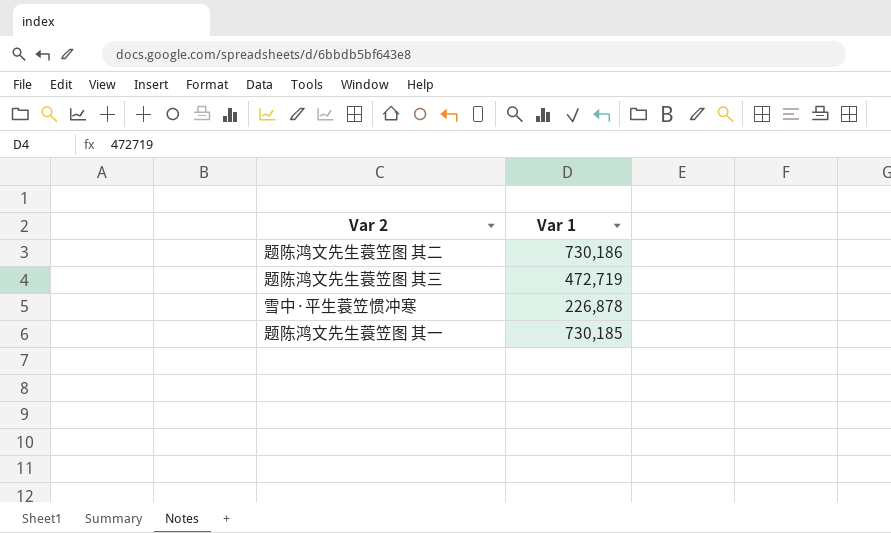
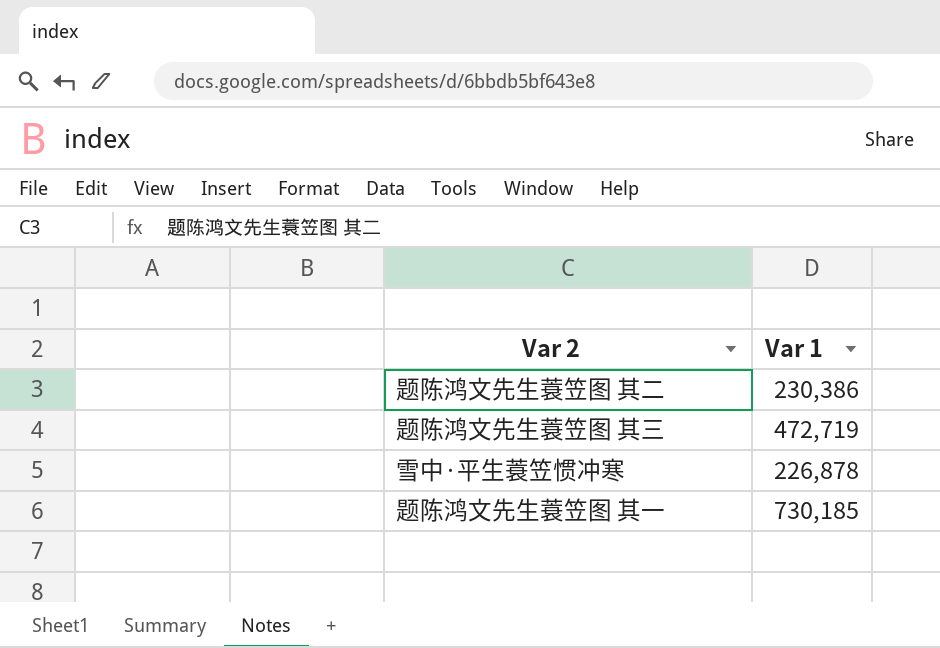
题陈鸿文先生蓑笠图 其二 | Var 1: 730,186 -> 230,386

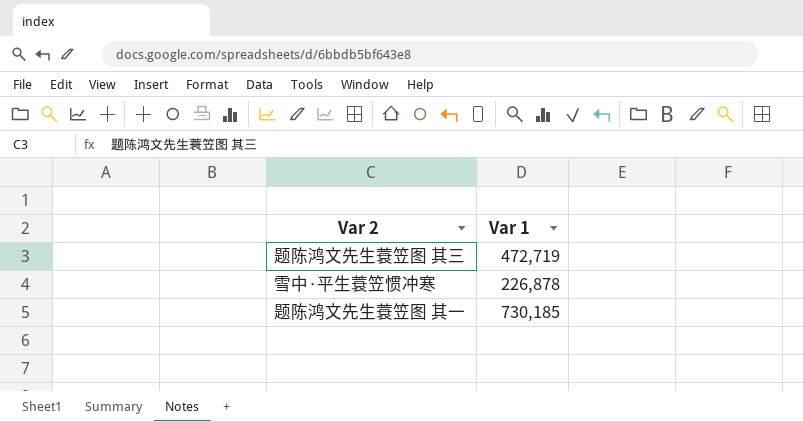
row 题陈鸿文先生蓑笠图 其二: 230,386 -> none

